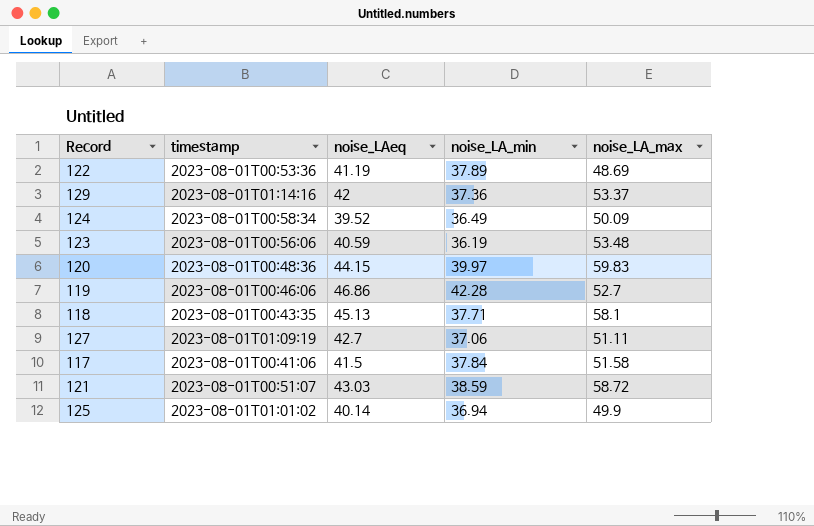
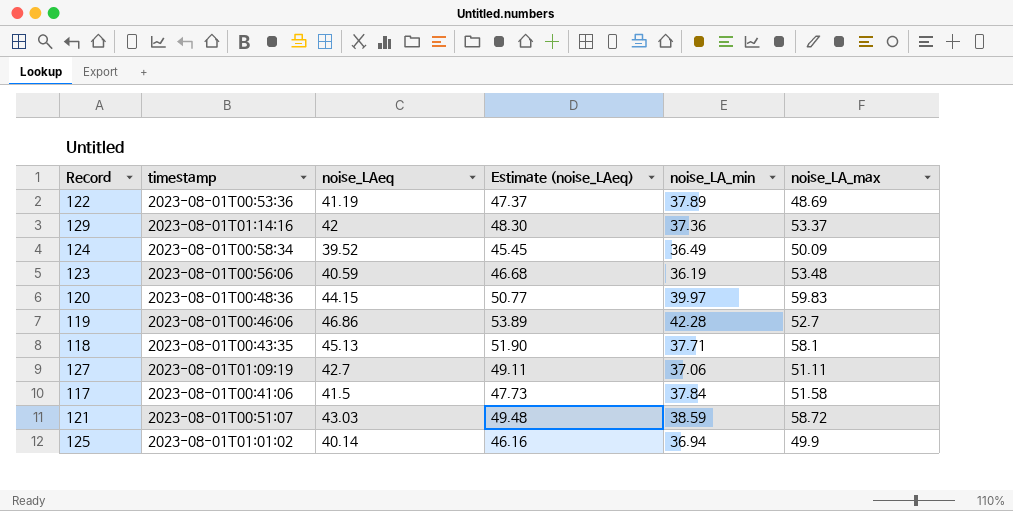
column Estimate (noise_LAeq) | formula: none -> [noise_LAeq] * 1.15

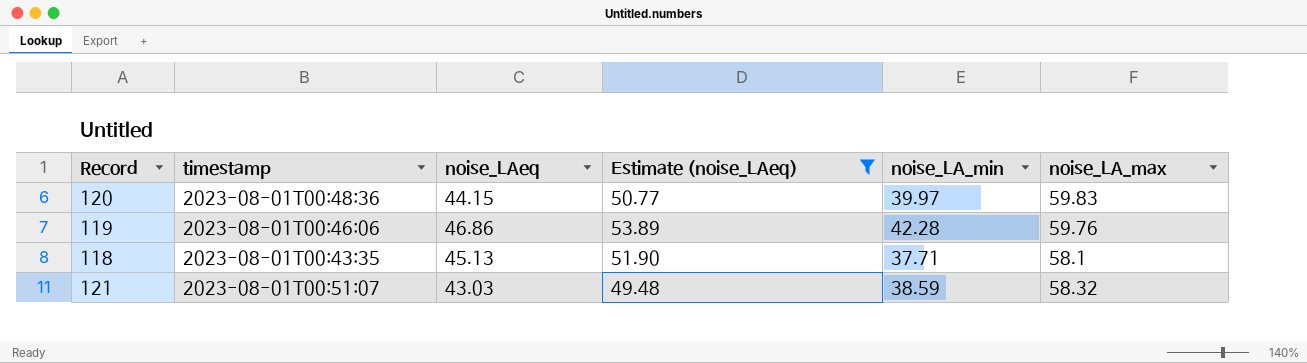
filter: none -> Estimate (noise_LAeq) >= 49.48
119 | noise_LA_max: 52.7 -> 59.76
121 | noise_LA_max: 58.72 -> 58.32

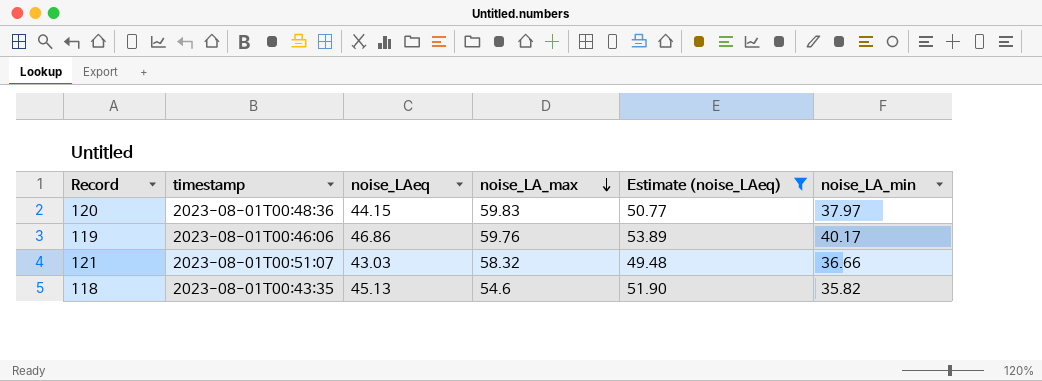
row order: none -> noise_LA_max descending
column noise_LA_max | position: 6 -> 4
120 | noise_LA_min: 39.97 -> 37.97
119 | noise_LA_min: 42.28 -> 40.17
121 | noise_LA_min: 38.59 -> 36.66
118 | noise_LA_max: 58.1 -> 54.6
118 | noise_LA_min: 37.71 -> 35.82

